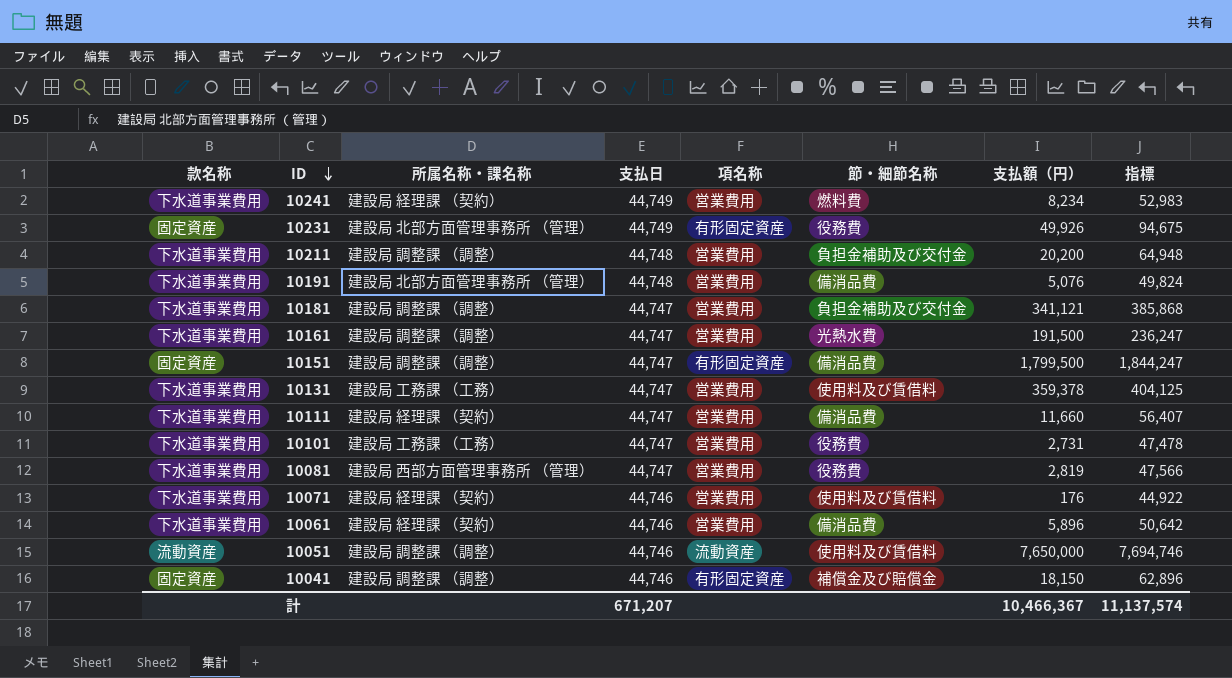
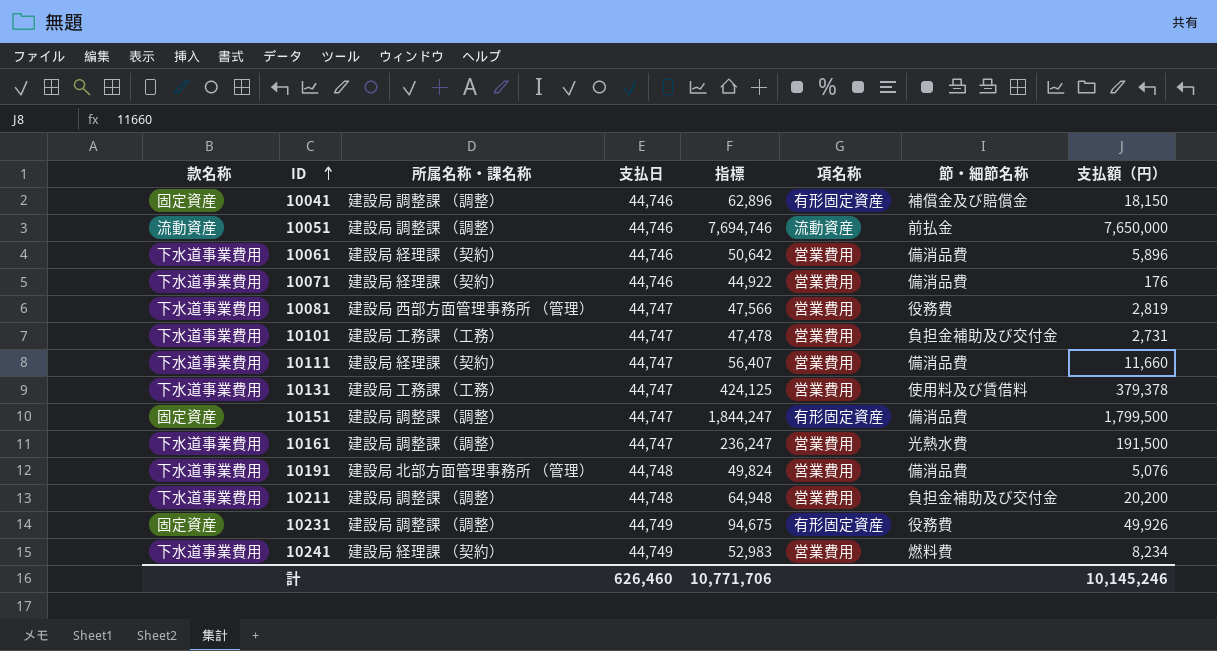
row order: ID descending -> ID ascending
column 指標 | position: 8 -> 5
row 10181: 下水道事業費用 | 建設局 調整課 （調整） | 44,747 | 営業費用 | 負担金補助及び交付金 | 341,121 | 385,868 -> none
10051 | 節・細節名称: 使用料及び賃借料 -> 前払金
10071 | 節・細節名称: 使用料及び賃借料 -> 備消品費
10101 | 節・細節名称: 役務費 -> 負担金補助及び交付金
10131 | 指標: 404,125 -> 424,125
10131 | 支払額（円）: 359,378 -> 379,378
10231 | 所属名称・課名称: 建設局 北部方面管理事務所 （管理） -> 建設局 調整課 （調整）
計 | 支払日: 671,207 -> 626,460
計 | 指標: 11,137,574 -> 10,771,706
計 | 支払額（円）: 10,466,367 -> 10,145,246

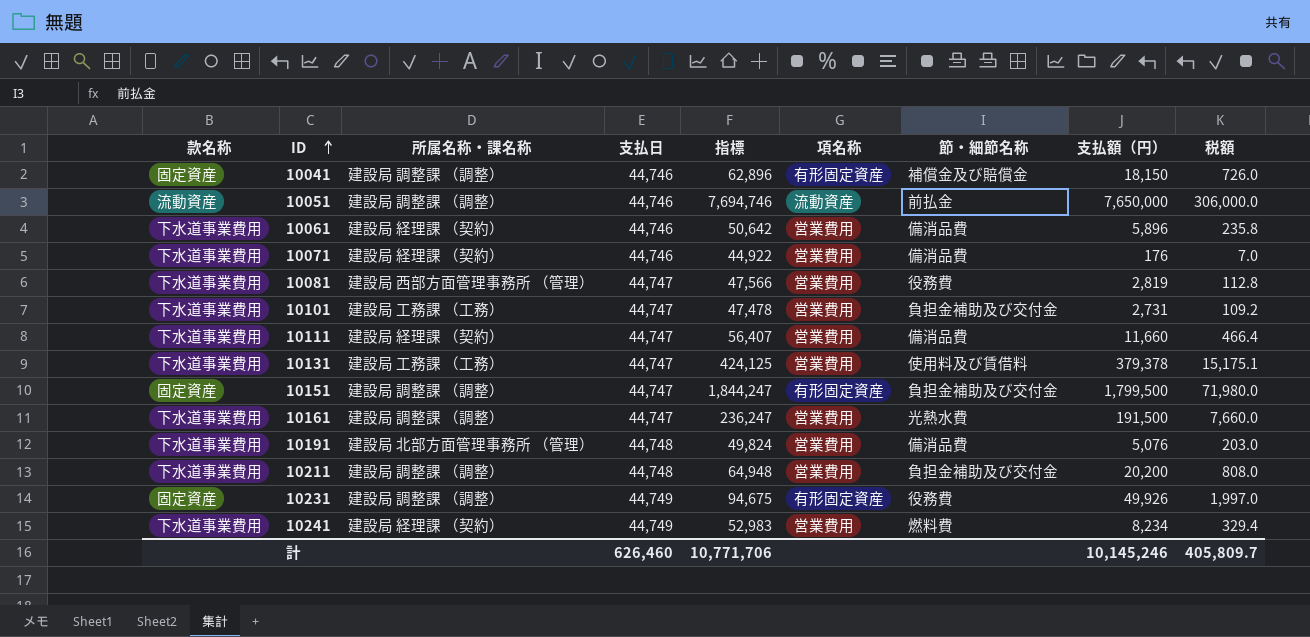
column 税額 | formula: none -> [支払額（円）] * 0.04
10151 | 節・細節名称: 備消品費 -> 負担金補助及び交付金

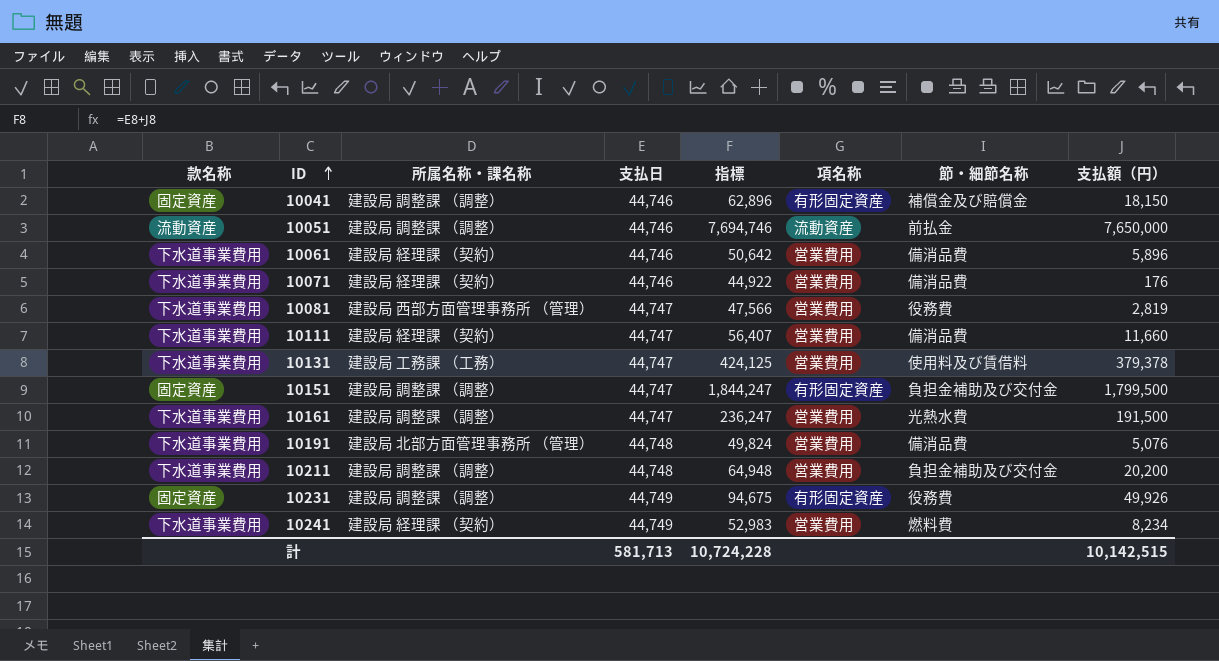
column 税額 | formula: [支払額（円）] * 0.04 -> none
row 10101: 下水道事業費用 | 建設局 工務課 （工務） | 44,747 | 47,478 | 営業費用 | 負担金補助及び交付金 | 2,731 | 109.2 -> none
計 | 支払日: 626,460 -> 581,713
計 | 指標: 10,771,706 -> 10,724,228
計 | 支払額（円）: 10,145,246 -> 10,142,515

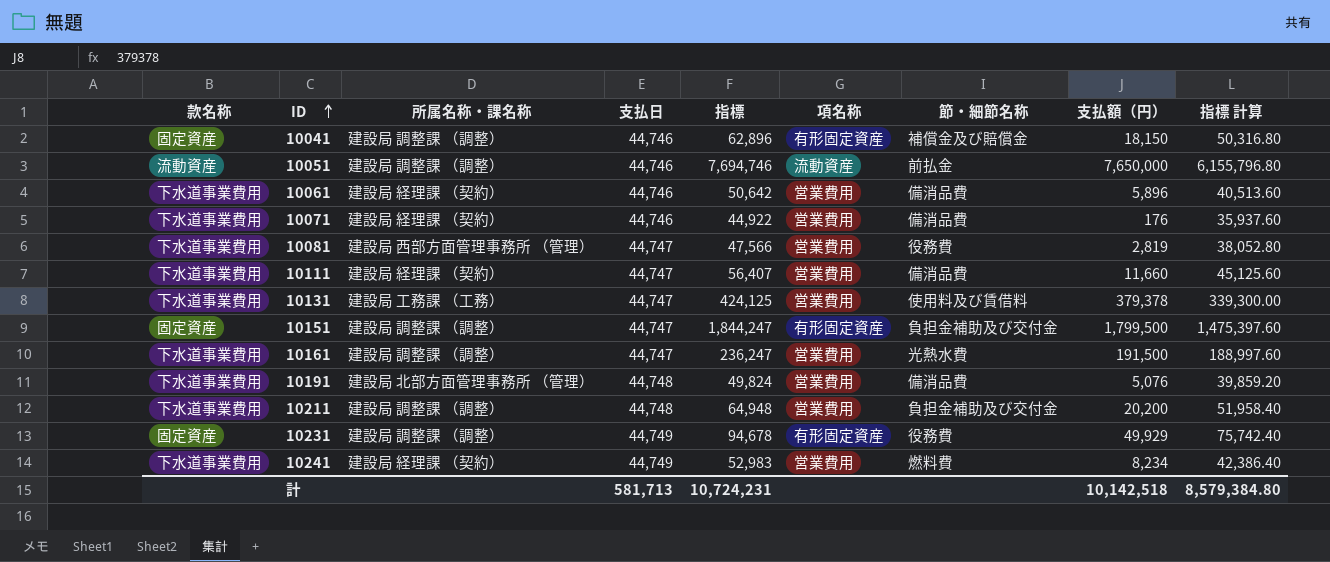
column 指標 計算 | formula: none -> [指標] * 0.8
10231 | 指標: 94,675 -> 94,678
10231 | 支払額（円）: 49,926 -> 49,929
計 | 指標: 10,724,228 -> 10,724,231
計 | 支払額（円）: 10,142,515 -> 10,142,518

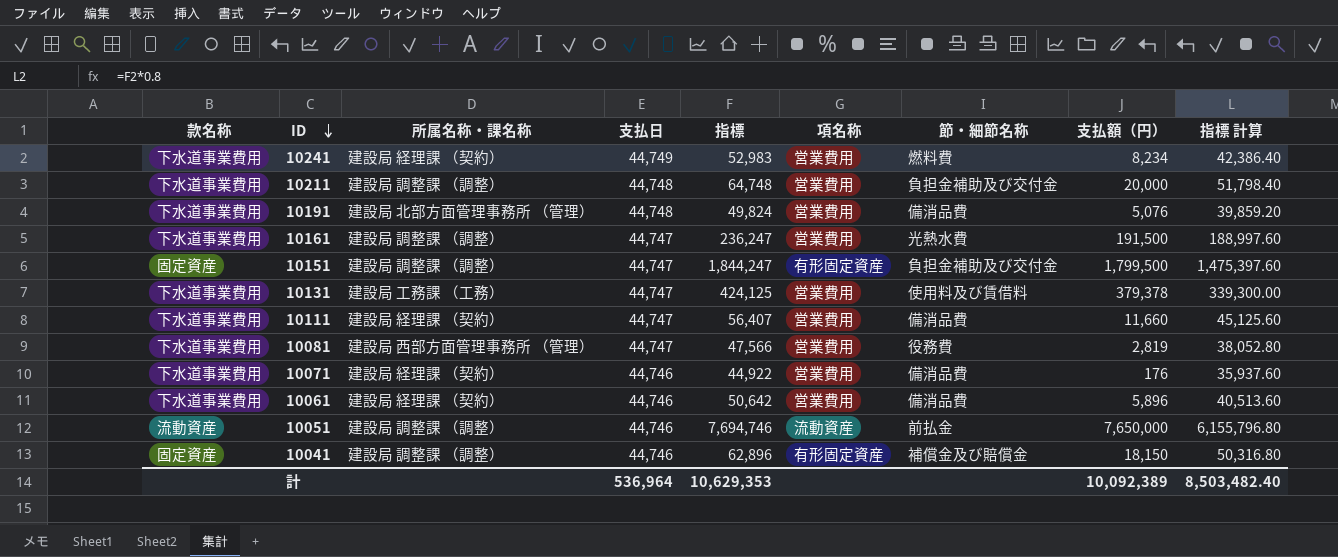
row order: ID ascending -> ID descending
row 10231: 固定資産 | 建設局 調整課 （調整） | 44,749 | 94,678 | 有形固定資産 | 役務費 | 49,929 | 75,742.40 -> none
10211 | 指標: 64,948 -> 64,748
10211 | 支払額（円）: 20,200 -> 20,000
10211 | 指標 計算: 51,958.40 -> 51,798.40
計 | 支払日: 581,713 -> 536,964
計 | 指標: 10,724,231 -> 10,629,353
計 | 支払額（円）: 10,142,518 -> 10,092,389
計 | 指標 計算: 8,579,384.80 -> 8,503,482.40

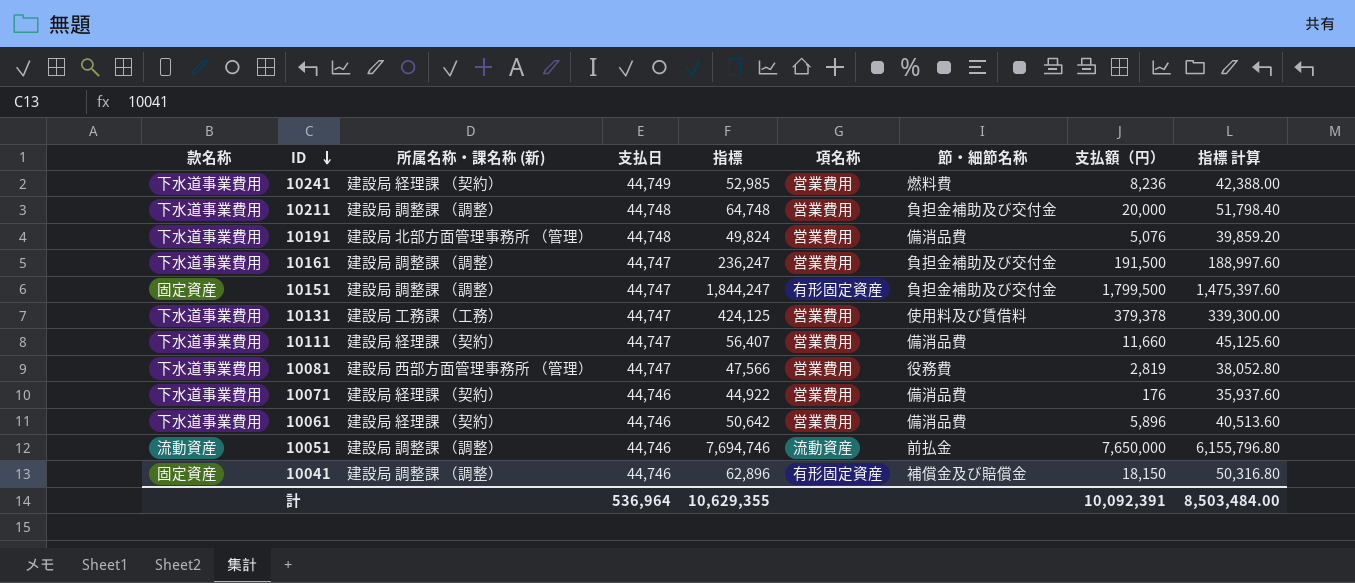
column name: 所属名称・課名称 -> 所属名称・課名称 (新)
10241 | 指標: 52,983 -> 52,985
10241 | 支払額（円）: 8,234 -> 8,236
10241 | 指標 計算: 42,386.40 -> 42,388.00
10161 | 節・細節名称: 光熱水費 -> 負担金補助及び交付金
計 | 指標: 10,629,353 -> 10,629,355
計 | 支払額（円）: 10,092,389 -> 10,092,391
計 | 指標 計算: 8,503,482.40 -> 8,503,484.00

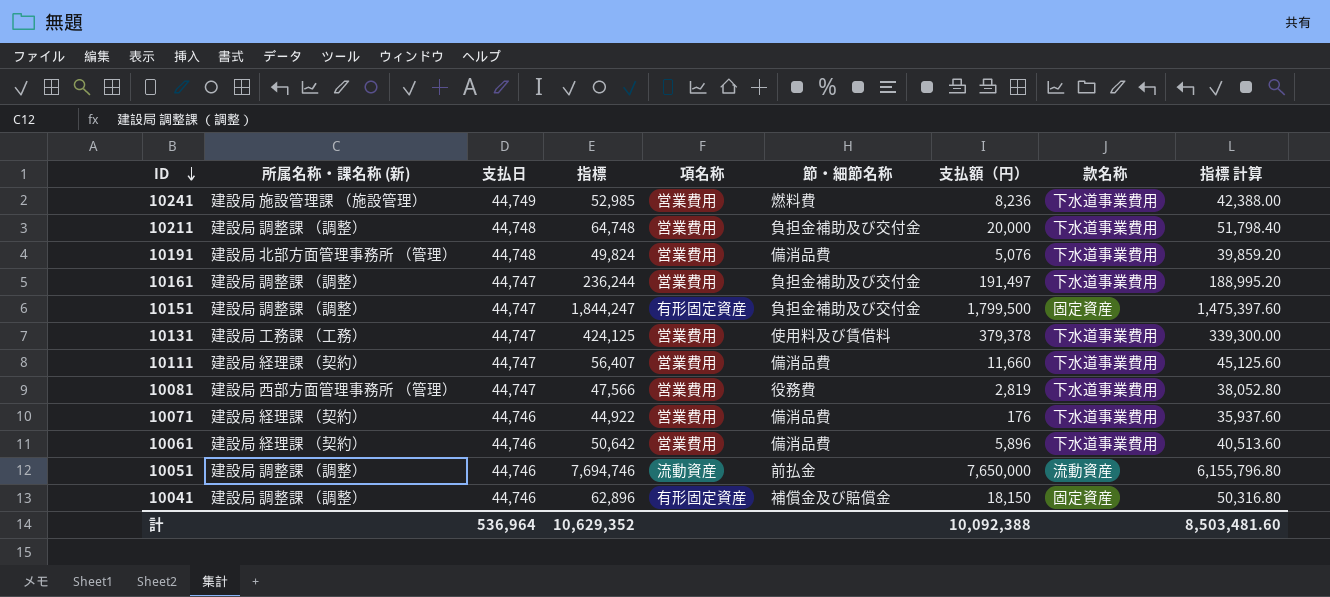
column 款名称 | position: 1 -> 8
10241 | 所属名称・課名称 (新): 建設局 経理課 （契約） -> 建設局 施設管理課 （施設管理）
10161 | 指標: 236,247 -> 236,244
10161 | 支払額（円）: 191,500 -> 191,497
10161 | 指標 計算: 188,997.60 -> 188,995.20
計 | 指標: 10,629,355 -> 10,629,352
計 | 支払額（円）: 10,092,391 -> 10,092,388
計 | 指標 計算: 8,503,484.00 -> 8,503,481.60

